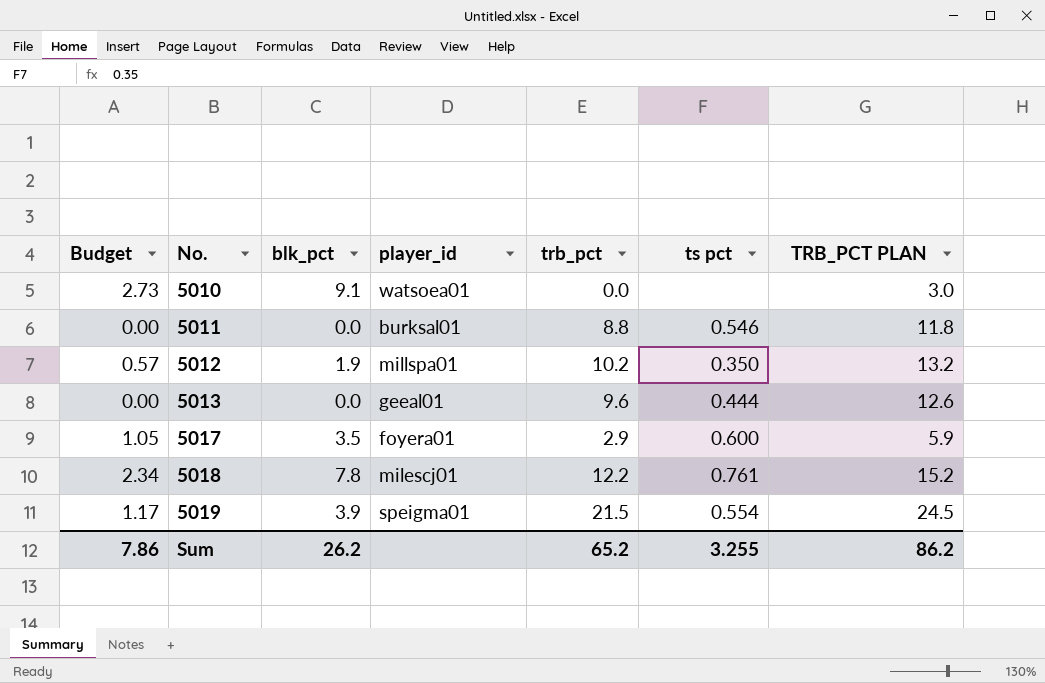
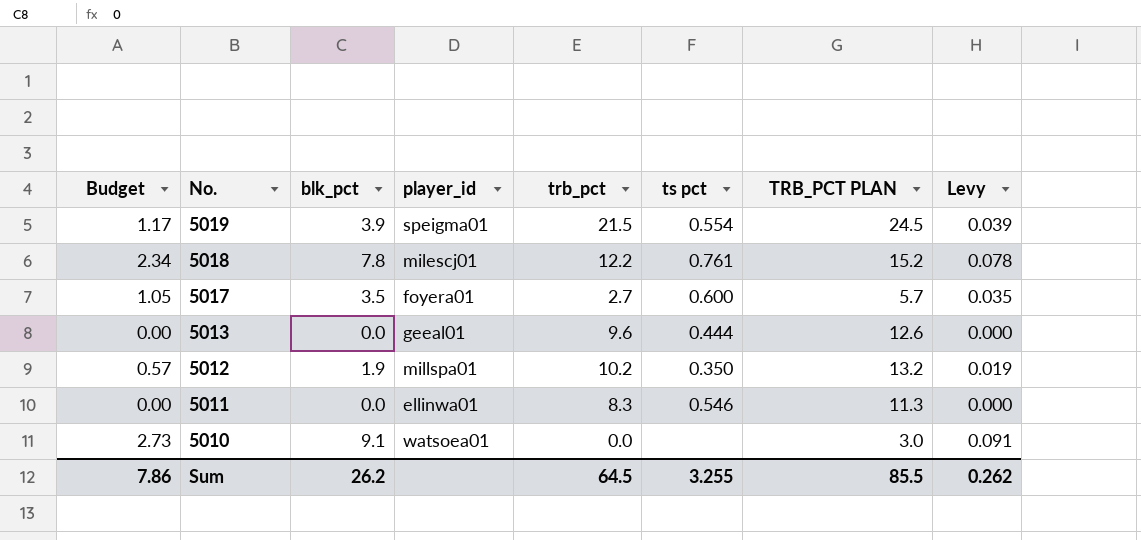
row order: No. ascending -> No. descending
column Levy | formula: none -> [blk_pct] * 0.01
5017 | trb_pct: 2.9 -> 2.7
5017 | TRB_PCT PLAN: 5.9 -> 5.7
5011 | player_id: burksal01 -> ellinwa01
5011 | trb_pct: 8.8 -> 8.3
5011 | TRB_PCT PLAN: 11.8 -> 11.3
Sum | trb_pct: 65.2 -> 64.5
Sum | TRB_PCT PLAN: 86.2 -> 85.5

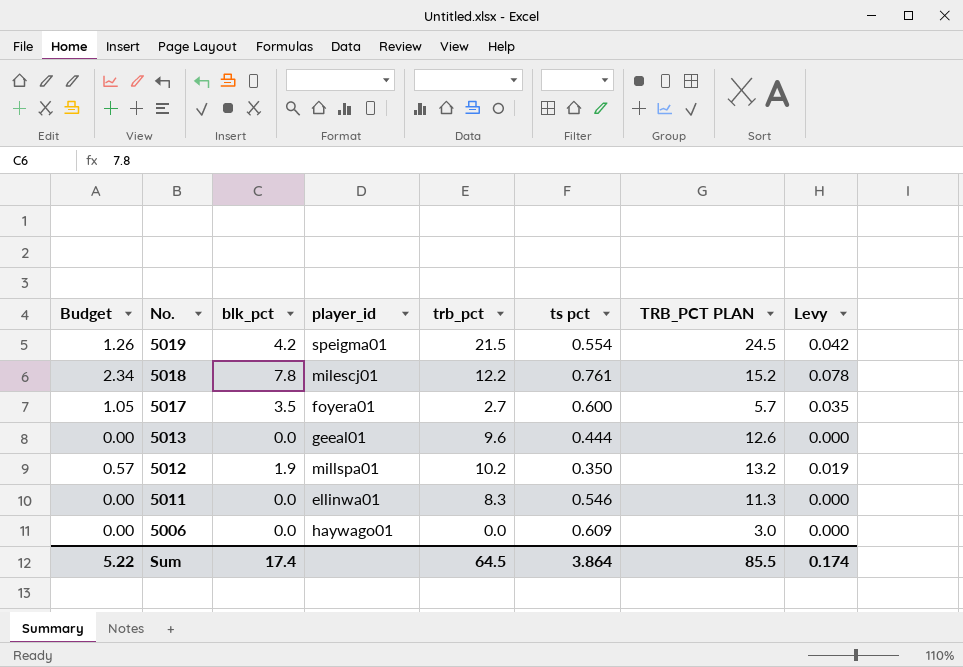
row 5010: 2.73 | 9.1 | watsoea01 | 0.0 | none | 3.0 | 0.091 -> none
5019 | Budget: 1.17 -> 1.26
5019 | blk_pct: 3.9 -> 4.2
5019 | Levy: 0.039 -> 0.042
row 5006: none -> 0.00 | 0.0 | haywago01 | 0.0 | 0.609 | 3.0 | 0.000
Sum | Budget: 7.86 -> 5.22
Sum | blk_pct: 26.2 -> 17.4
Sum | ts pct: 3.255 -> 3.864
Sum | Levy: 0.262 -> 0.174

